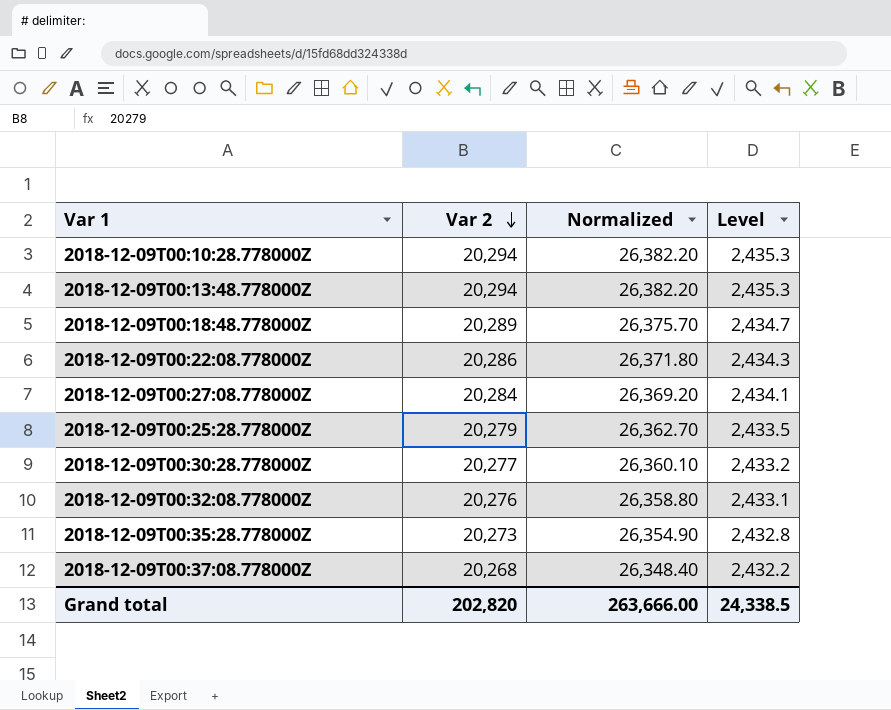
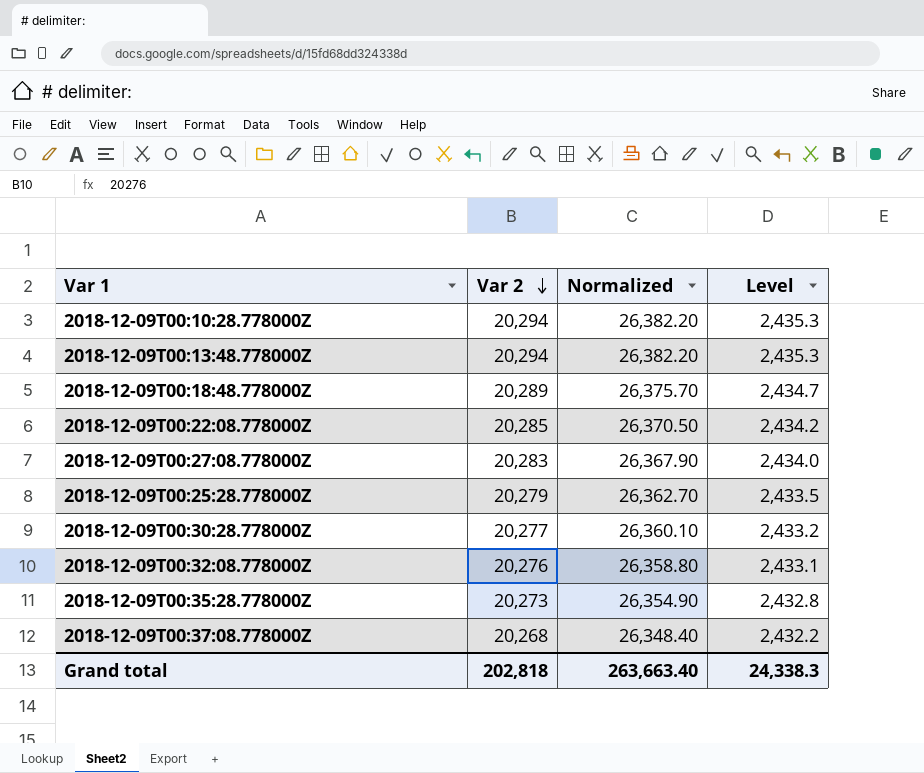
2018-12-09T00:22:08.778000Z | Var 2: 20,286 -> 20,285
2018-12-09T00:22:08.778000Z | Normalized: 26,371.80 -> 26,370.50
2018-12-09T00:22:08.778000Z | Level: 2,434.3 -> 2,434.2
2018-12-09T00:27:08.778000Z | Var 2: 20,284 -> 20,283
2018-12-09T00:27:08.778000Z | Normalized: 26,369.20 -> 26,367.90
2018-12-09T00:27:08.778000Z | Level: 2,434.1 -> 2,434.0
Grand total | Var 2: 202,820 -> 202,818
Grand total | Normalized: 263,666.00 -> 263,663.40
Grand total | Level: 24,338.5 -> 24,338.3

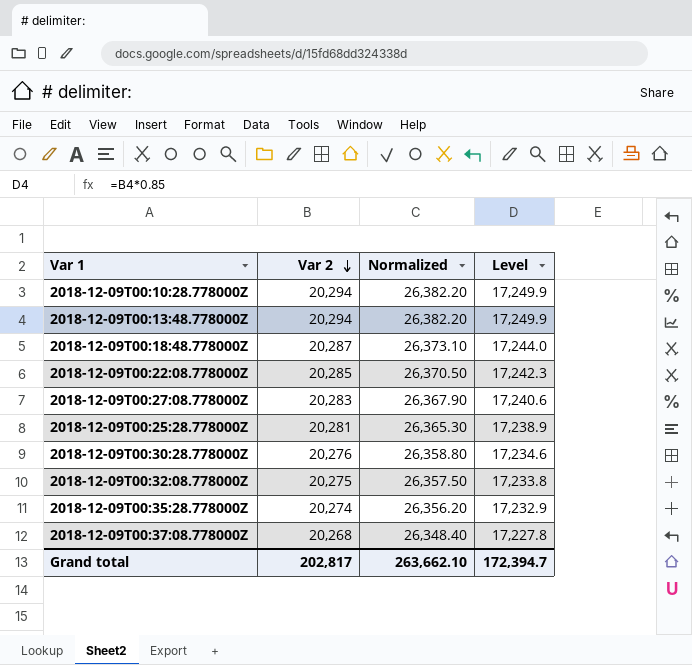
column Level | formula: [Var 2] * 0.12 -> [Var 2] * 0.85
2018-12-09T00:18:48.778000Z | Var 2: 20,289 -> 20,287
2018-12-09T00:18:48.778000Z | Normalized: 26,375.70 -> 26,373.10
2018-12-09T00:25:28.778000Z | Var 2: 20,279 -> 20,281
2018-12-09T00:25:28.778000Z | Normalized: 26,362.70 -> 26,365.30
2018-12-09T00:30:28.778000Z | Var 2: 20,277 -> 20,276
2018-12-09T00:30:28.778000Z | Normalized: 26,360.10 -> 26,358.80
2018-12-09T00:32:08.778000Z | Var 2: 20,276 -> 20,275
2018-12-09T00:32:08.778000Z | Normalized: 26,358.80 -> 26,357.50
2018-12-09T00:35:28.778000Z | Var 2: 20,273 -> 20,274
2018-12-09T00:35:28.778000Z | Normalized: 26,354.90 -> 26,356.20
Grand total | Var 2: 202,818 -> 202,817
Grand total | Normalized: 263,663.40 -> 263,662.10
Grand total | Level: 24,338.3 -> 172,394.7

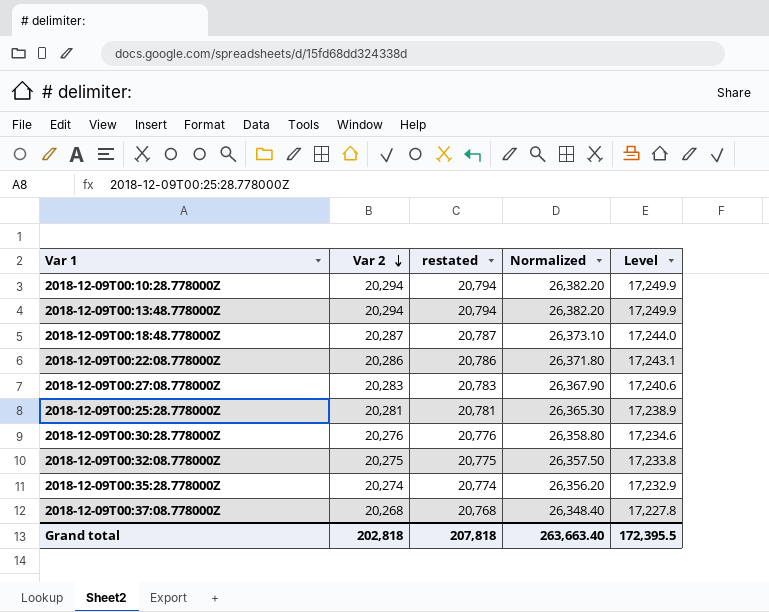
column restated | formula: none -> [Var 2] + 500
2018-12-09T00:22:08.778000Z | Var 2: 20,285 -> 20,286
2018-12-09T00:22:08.778000Z | Normalized: 26,370.50 -> 26,371.80
2018-12-09T00:22:08.778000Z | Level: 17,242.3 -> 17,243.1
Grand total | Var 2: 202,817 -> 202,818
Grand total | Normalized: 263,662.10 -> 263,663.40
Grand total | Level: 172,394.7 -> 172,395.5

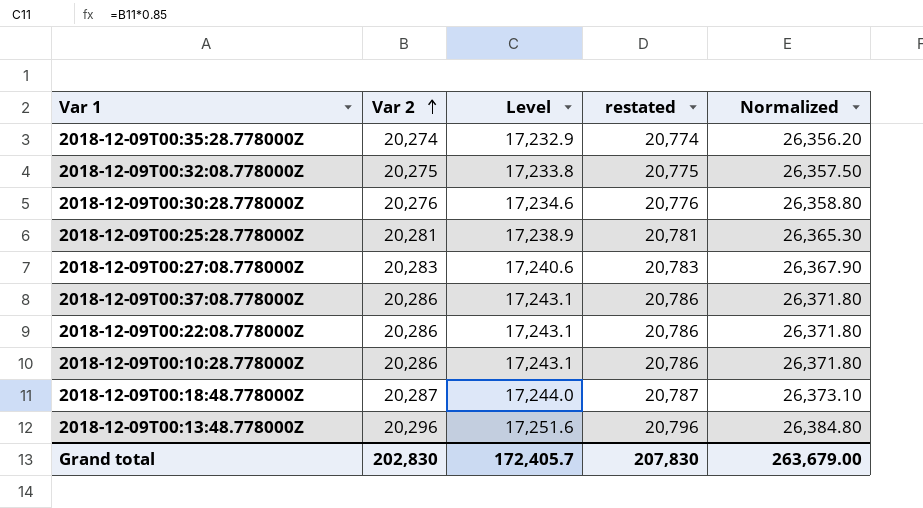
row order: Var 2 descending -> Var 2 ascending
column Level | position: 5 -> 3
2018-12-09T00:37:08.778000Z | Var 2: 20,268 -> 20,286
2018-12-09T00:37:08.778000Z | Level: 17,227.8 -> 17,243.1
2018-12-09T00:37:08.778000Z | restated: 20,768 -> 20,786
2018-12-09T00:37:08.778000Z | Normalized: 26,348.40 -> 26,371.80
2018-12-09T00:10:28.778000Z | Var 2: 20,294 -> 20,286
2018-12-09T00:10:28.778000Z | Level: 17,249.9 -> 17,243.1
2018-12-09T00:10:28.778000Z | restated: 20,794 -> 20,786
2018-12-09T00:10:28.778000Z | Normalized: 26,382.20 -> 26,371.80
2018-12-09T00:13:48.778000Z | Var 2: 20,294 -> 20,296
2018-12-09T00:13:48.778000Z | Level: 17,249.9 -> 17,251.6
2018-12-09T00:13:48.778000Z | restated: 20,794 -> 20,796
2018-12-09T00:13:48.778000Z | Normalized: 26,382.20 -> 26,384.80
Grand total | Var 2: 202,818 -> 202,830
Grand total | Level: 172,395.5 -> 172,405.7
Grand total | restated: 207,818 -> 207,830
Grand total | Normalized: 263,663.40 -> 263,679.00

